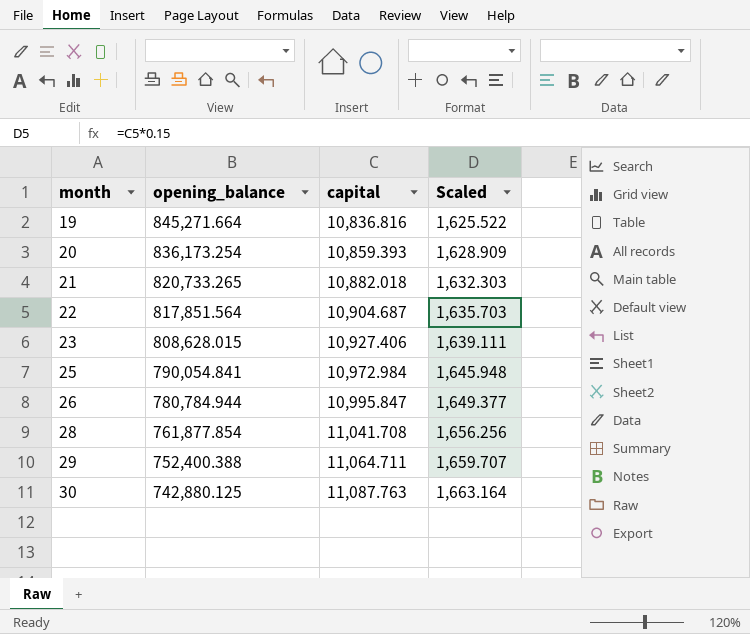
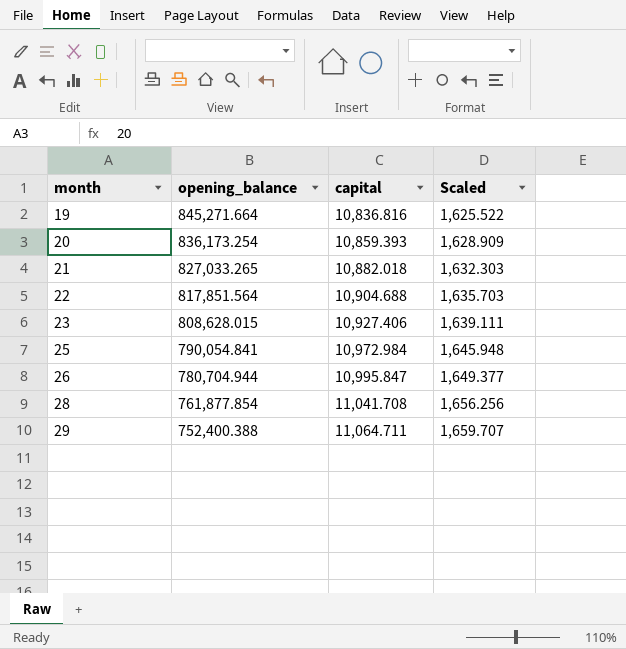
row 30: 742,880.125 | 11,087.763 | 1,663.164 -> none
21 | opening_balance: 820,733.265 -> 827,033.265
22 | capital: 10,904.687 -> 10,904.688
26 | opening_balance: 780,784.944 -> 780,704.944

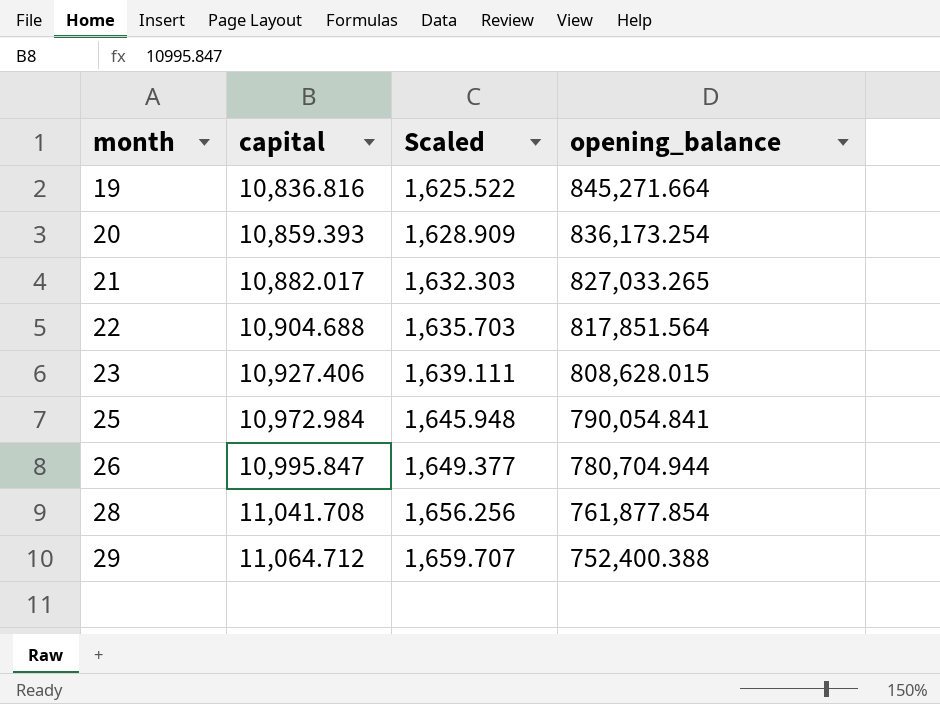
column opening_balance | position: 2 -> 4
21 | capital: 10,882.018 -> 10,882.017
29 | capital: 11,064.711 -> 11,064.712

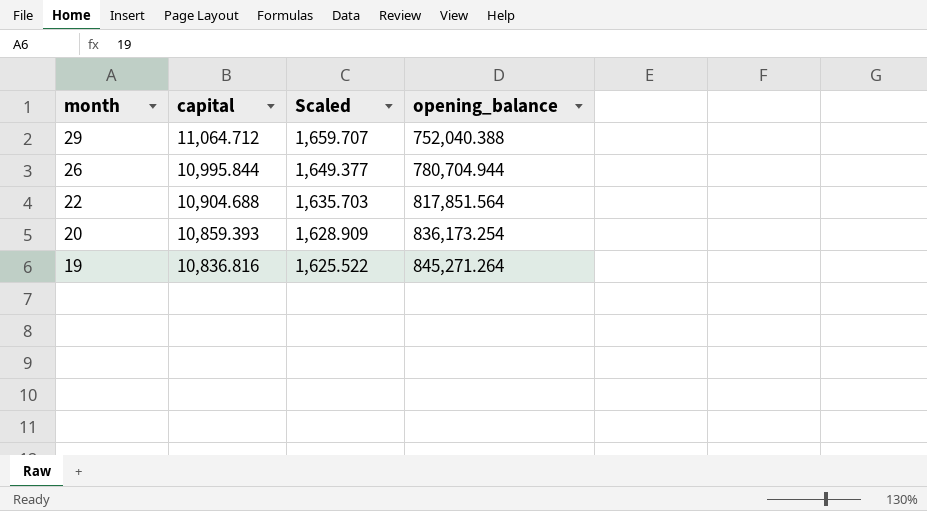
row order: month ascending -> month descending
row 21: 10,882.017 | 1,632.303 | 827,033.265 -> none
row 23: 10,927.406 | 1,639.111 | 808,628.015 -> none
row 25: 10,972.984 | 1,645.948 | 790,054.841 -> none
row 28: 11,041.708 | 1,656.256 | 761,877.854 -> none
29 | opening_balance: 752,400.388 -> 752,040.388
26 | capital: 10,995.847 -> 10,995.844
19 | opening_balance: 845,271.664 -> 845,271.264

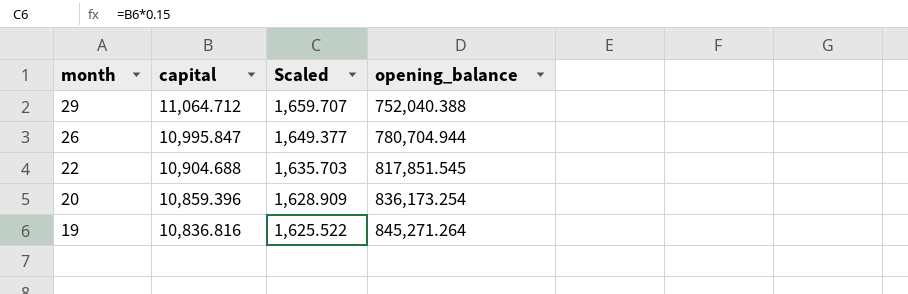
26 | capital: 10,995.844 -> 10,995.847
22 | opening_balance: 817,851.564 -> 817,851.545
20 | capital: 10,859.393 -> 10,859.396

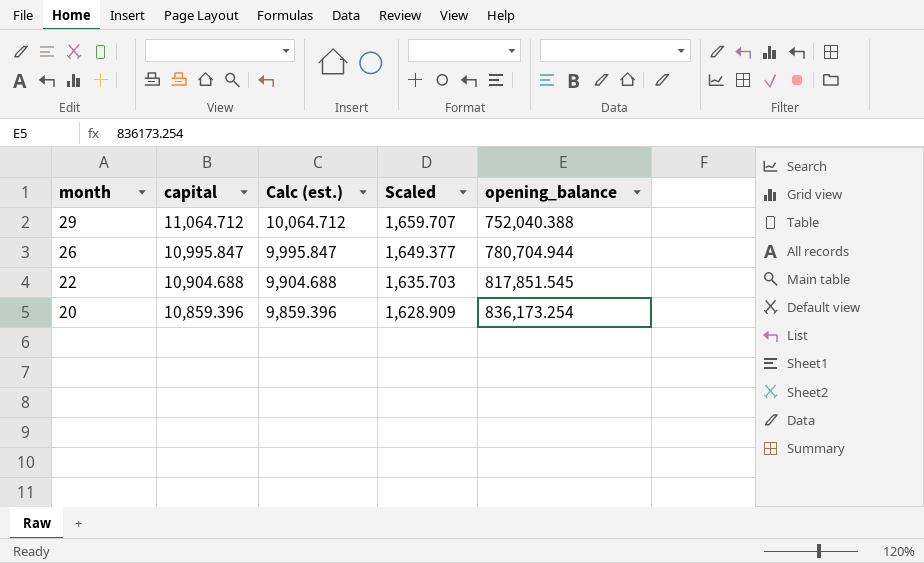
column Calc (est.) | formula: none -> [capital] - 1000
row 19: 10,836.816 | 1,625.522 | 845,271.264 -> none

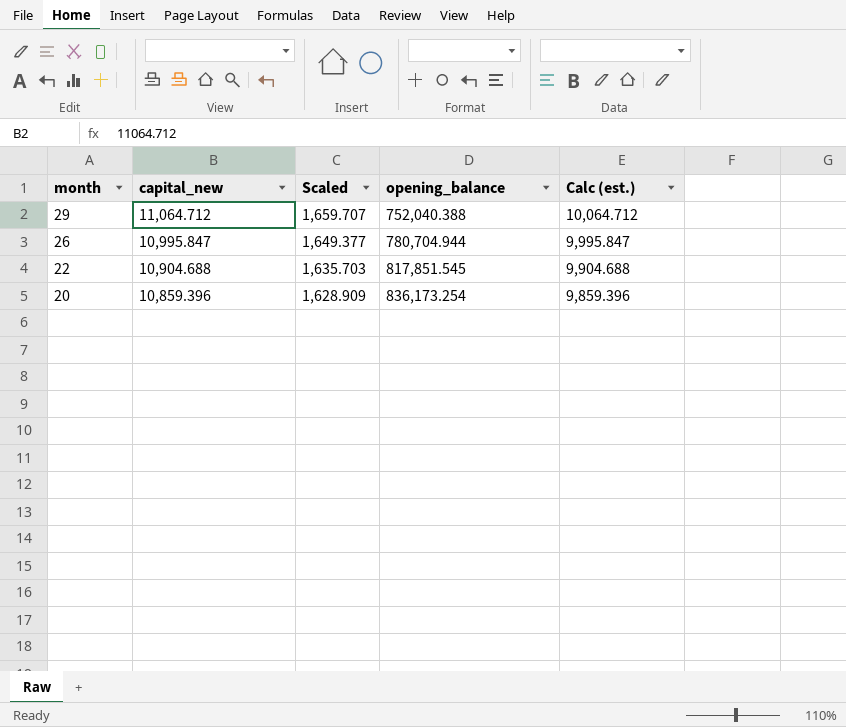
column name: capital -> capital_new
column Calc (est.) | position: 3 -> 5

